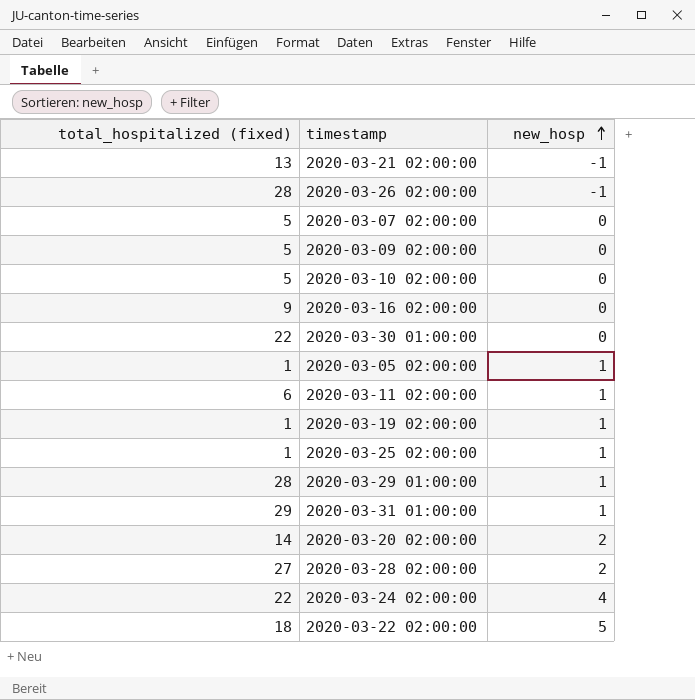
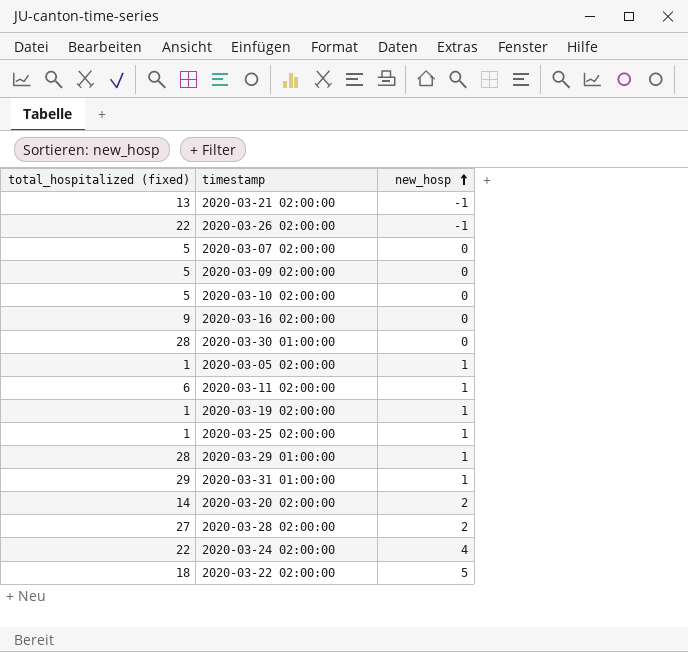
2020-03-26 02:00:00 | total_hospitalized (fixed): 28 -> 22
2020-03-30 01:00:00 | total_hospitalized (fixed): 22 -> 28

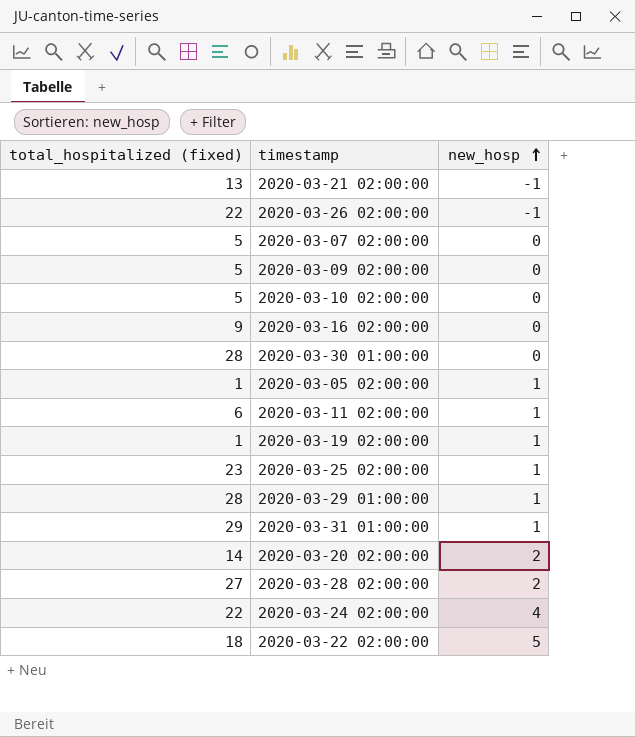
2020-03-25 02:00:00 | total_hospitalized (fixed): 1 -> 23

